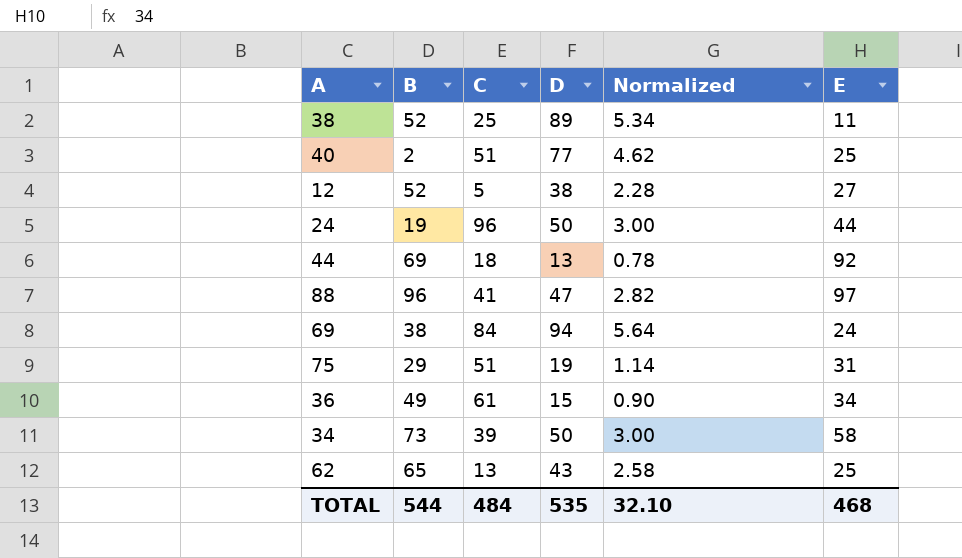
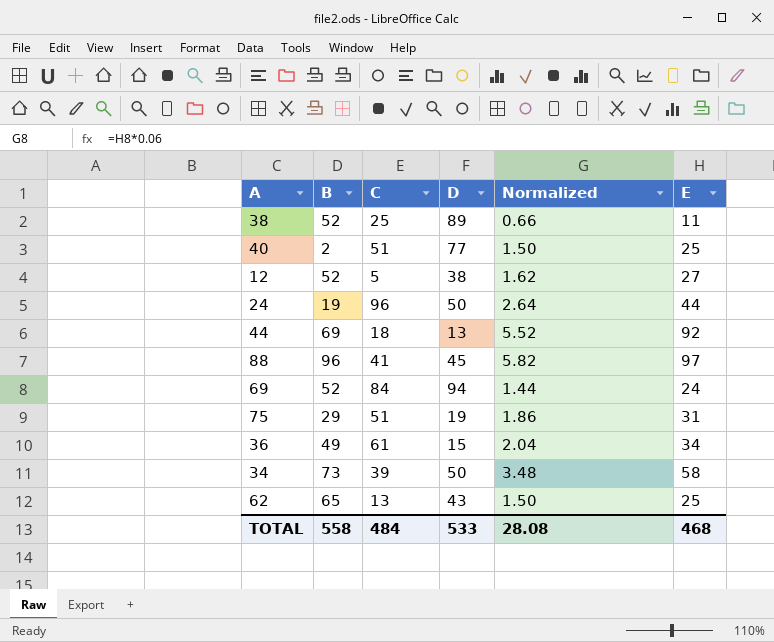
column Normalized | formula: [D] * 0.06 -> [E] * 0.06
88 | D: 47 -> 45
69 | B: 38 -> 52
TOTAL | B: 544 -> 558
TOTAL | D: 535 -> 533
TOTAL | Normalized: 32.10 -> 28.08

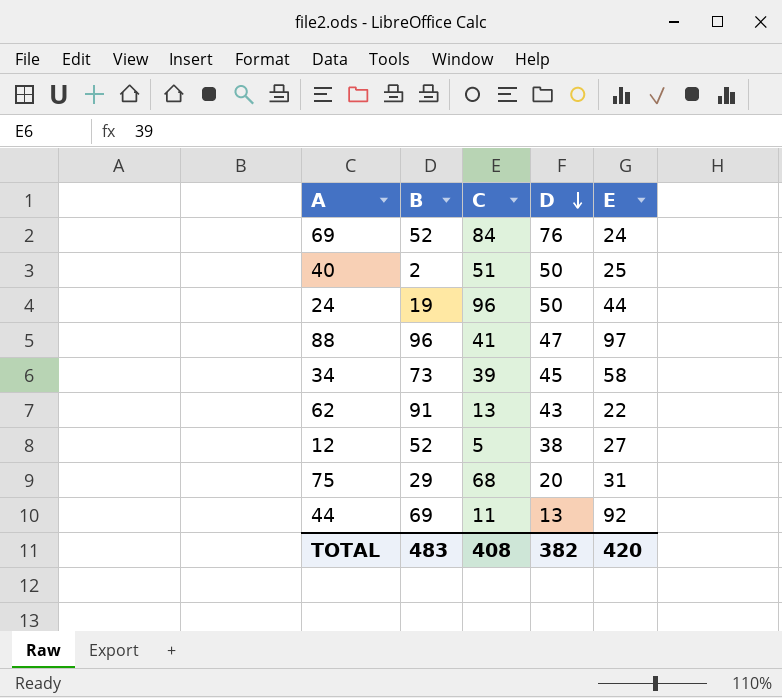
row order: none -> D descending
column Normalized | formula: [E] * 0.06 -> none
row 38: 52 | 25 | 89 | 0.66 | 11 -> none
row 36: 49 | 61 | 15 | 2.04 | 34 -> none
69 | D: 94 -> 76
40 | D: 77 -> 50
88 | D: 45 -> 47
34 | D: 50 -> 45
62 | B: 65 -> 91
62 | E: 25 -> 22
75 | C: 51 -> 68
75 | D: 19 -> 20
44 | C: 18 -> 11
TOTAL | B: 558 -> 483
TOTAL | C: 484 -> 408
TOTAL | D: 533 -> 382
TOTAL | E: 468 -> 420

